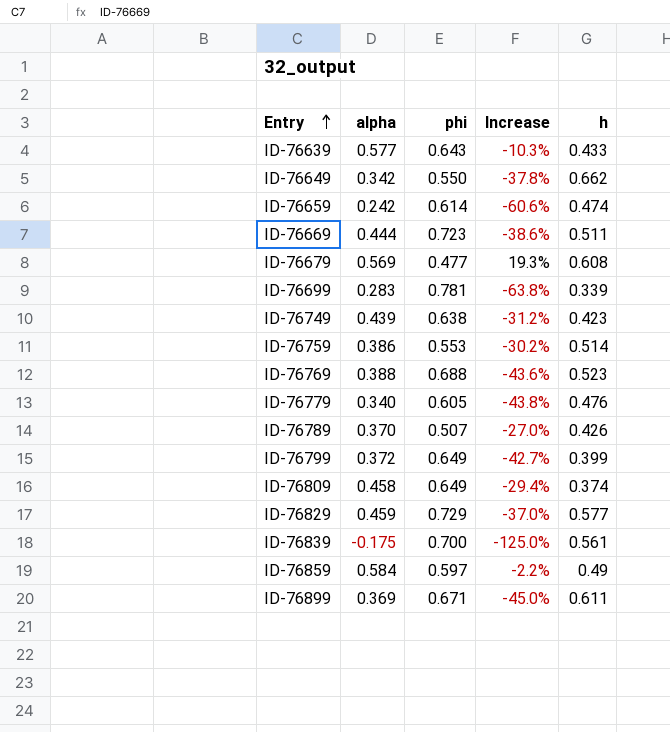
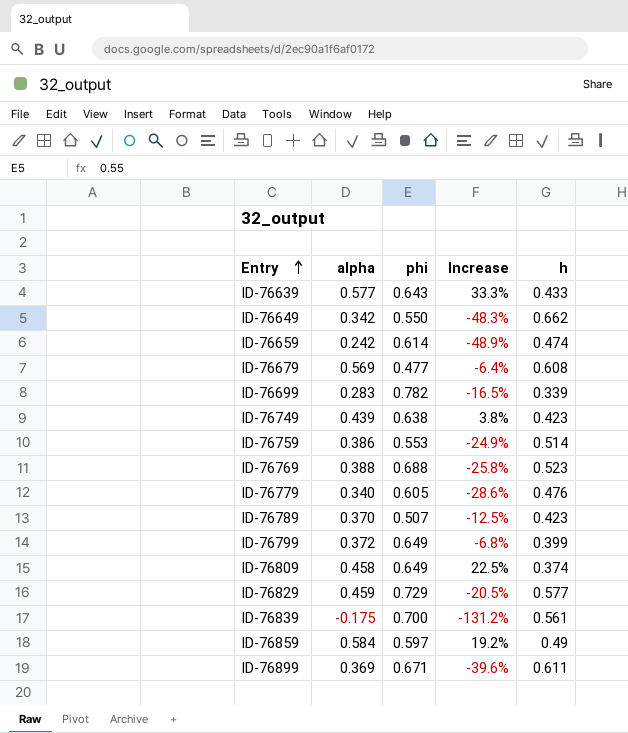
column Increase | formula: ([alpha] - [phi]) / [phi] -> ([alpha] - [h]) / [h]
row ID-76669: 0.444 | 0.723 | -38.6% | 0.511 -> none
ID-76699 | phi: 0.781 -> 0.782
ID-76789 | h: 0.426 -> 0.423

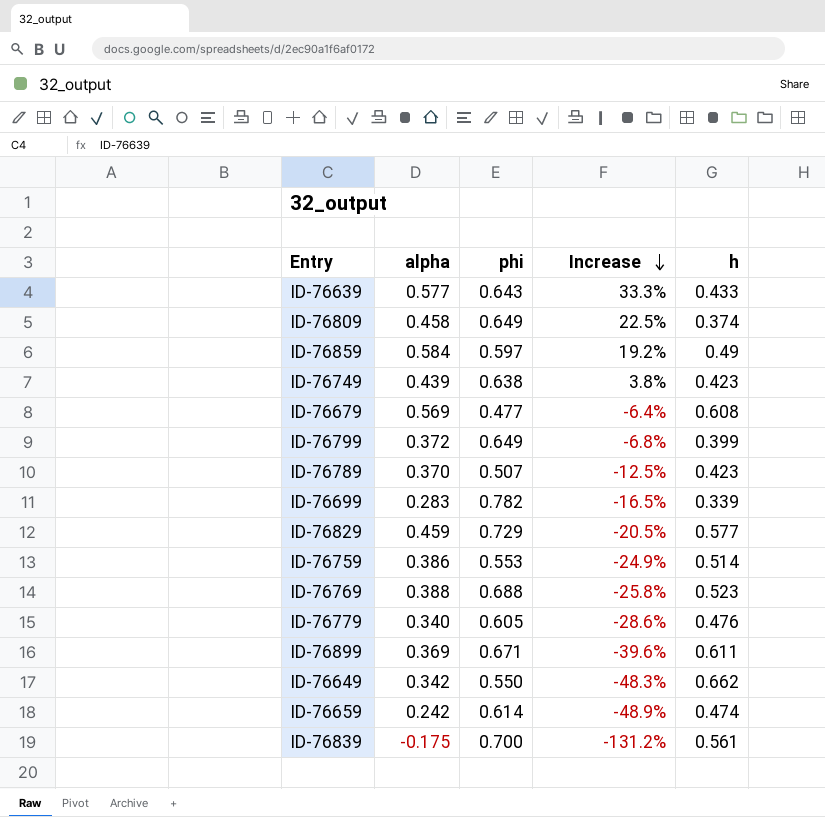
row order: Entry ascending -> Increase descending

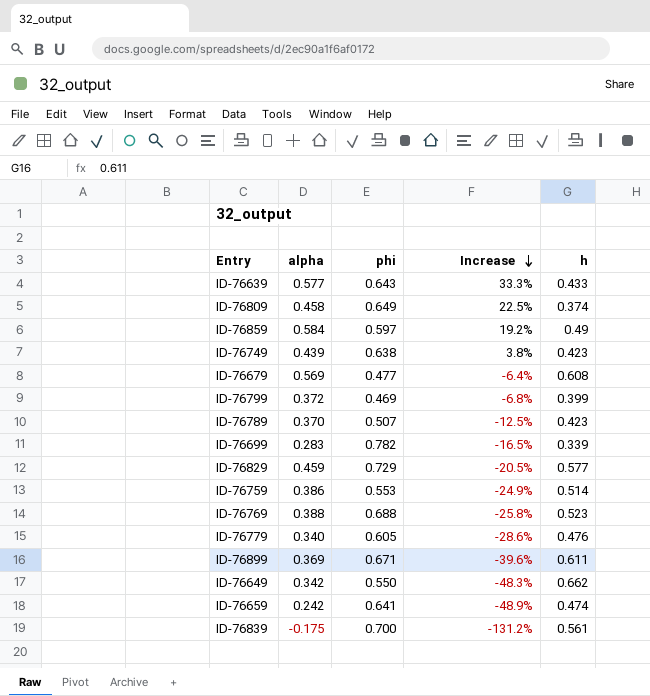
ID-76799 | phi: 0.649 -> 0.469
ID-76659 | phi: 0.614 -> 0.641

